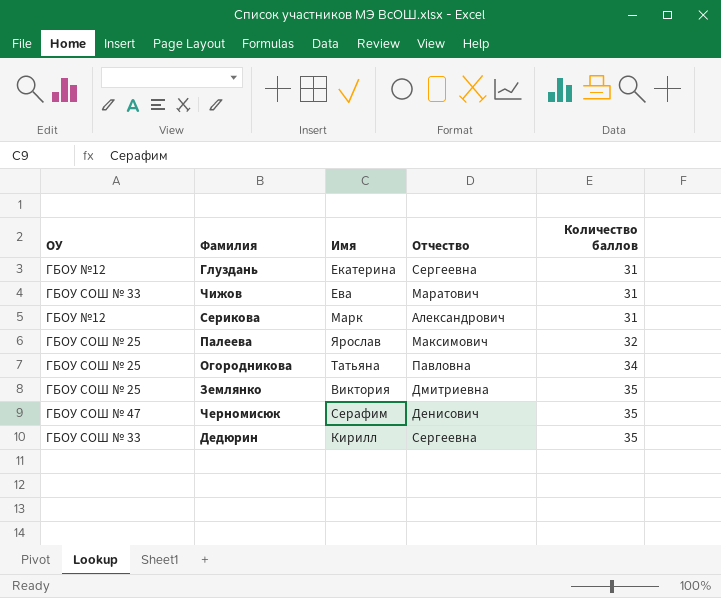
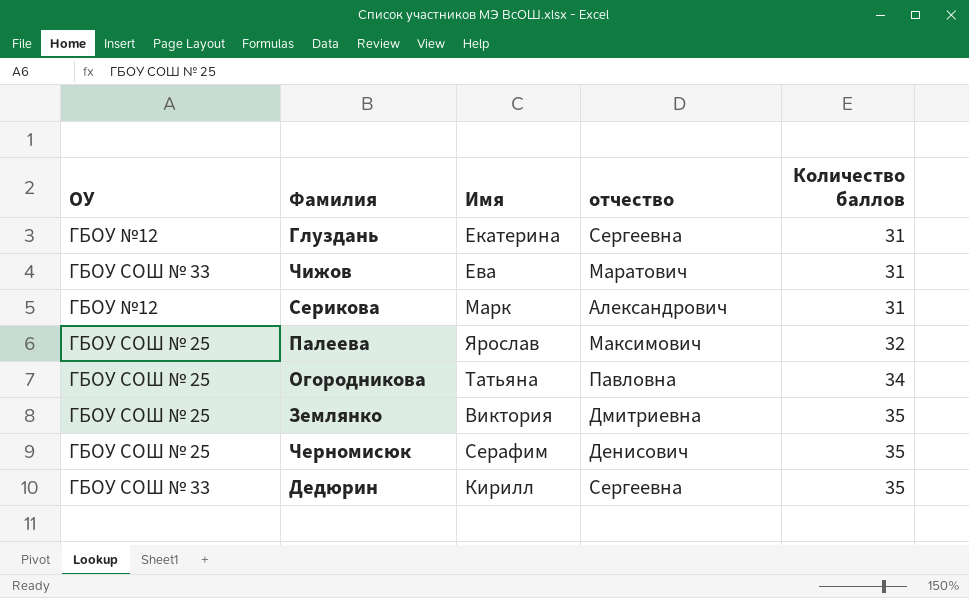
column name: Отчество -> отчество
Черномисюк | ОУ: ГБОУ СОШ № 47 -> ГБОУ СОШ № 25

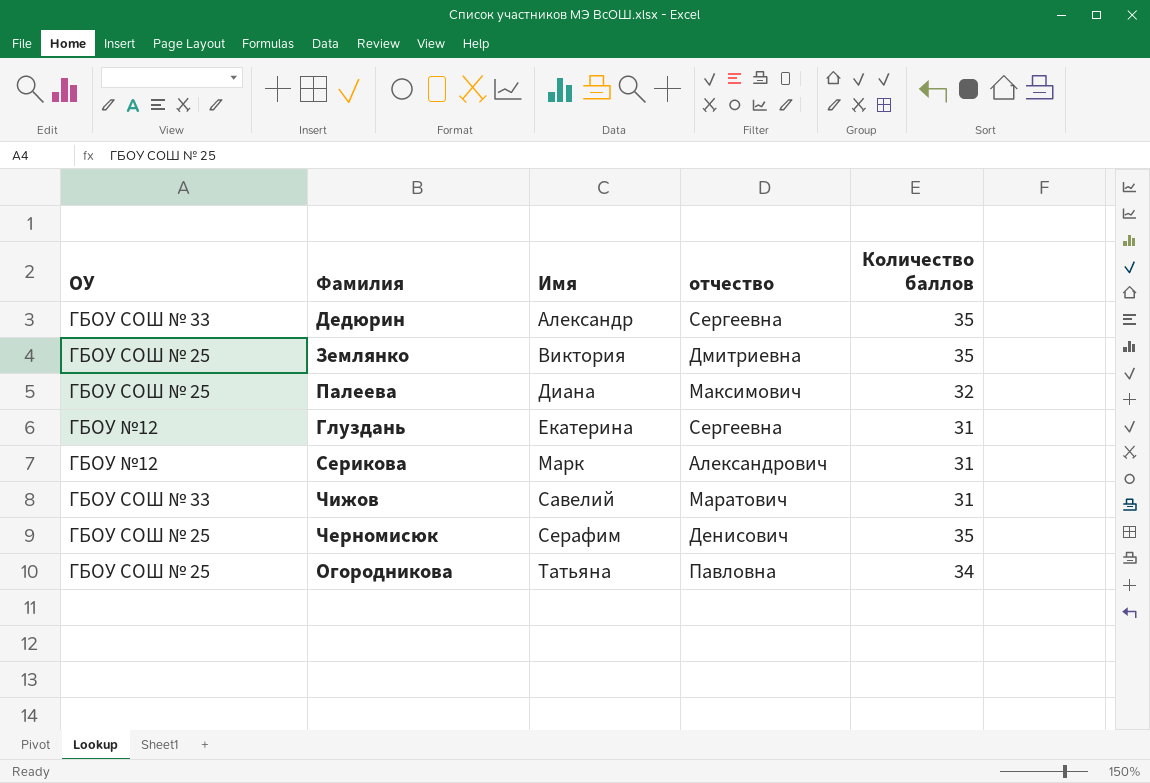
row order: Количество баллов ascending -> Имя ascending
Дедюрин | Имя: Кирилл -> Александр
Палеева | Имя: Ярослав -> Диана
Чижов | Имя: Ева -> Савелий

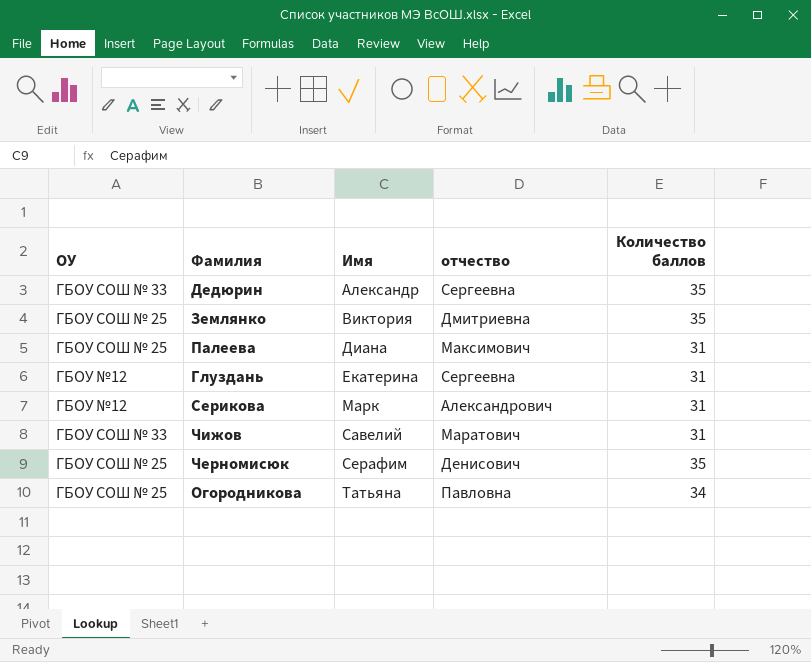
Палеева | Количество баллов: 32 -> 31

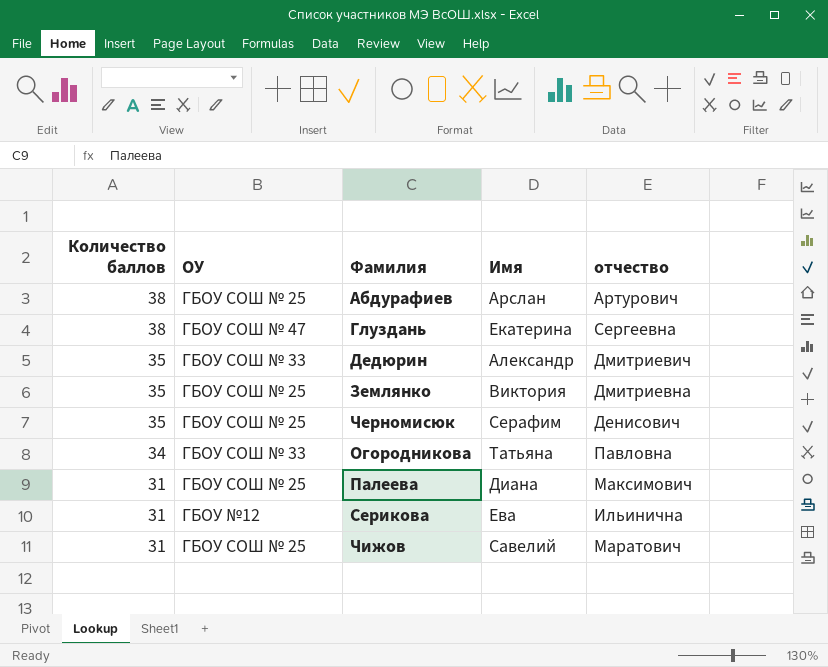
row order: Имя ascending -> Количество баллов descending
column Количество баллов | position: 5 -> 1
row Абдурафиев: none -> 38 | ГБОУ СОШ № 25 | Арслан | Артурович
Глуздань | Количество баллов: 31 -> 38
Глуздань | ОУ: ГБОУ №12 -> ГБОУ СОШ № 47
Дедюрин | отчество: Сергеевна -> Дмитриевич
Огородникова | ОУ: ГБОУ СОШ № 25 -> ГБОУ СОШ № 33
Серикова | Имя: Марк -> Ева
Серикова | отчество: Александрович -> Ильинична
Чижов | ОУ: ГБОУ СОШ № 33 -> ГБОУ СОШ № 25

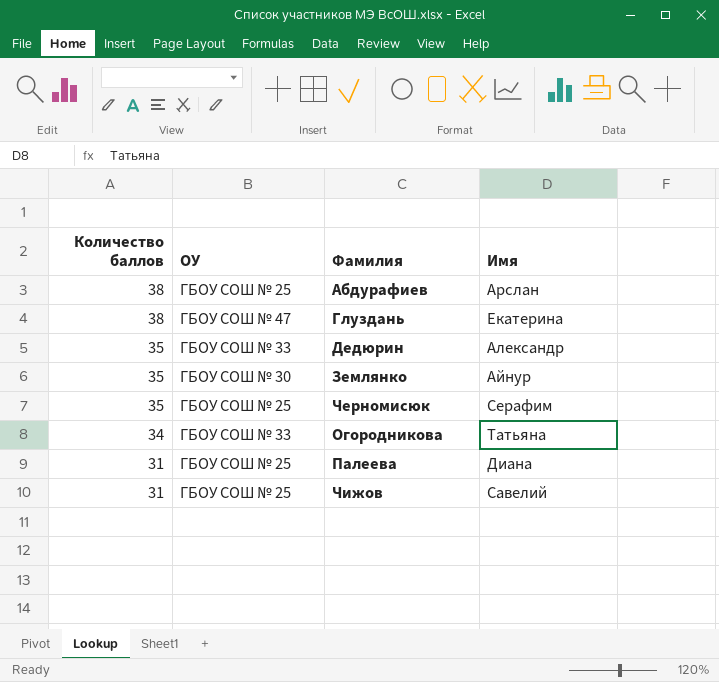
column отчество | position: 5 -> none
row Серикова: 31 | ГБОУ №12 | Ева | Ильинична -> none
Землянко | ОУ: ГБОУ СОШ № 25 -> ГБОУ СОШ № 30
Землянко | Имя: Виктория -> Айнур

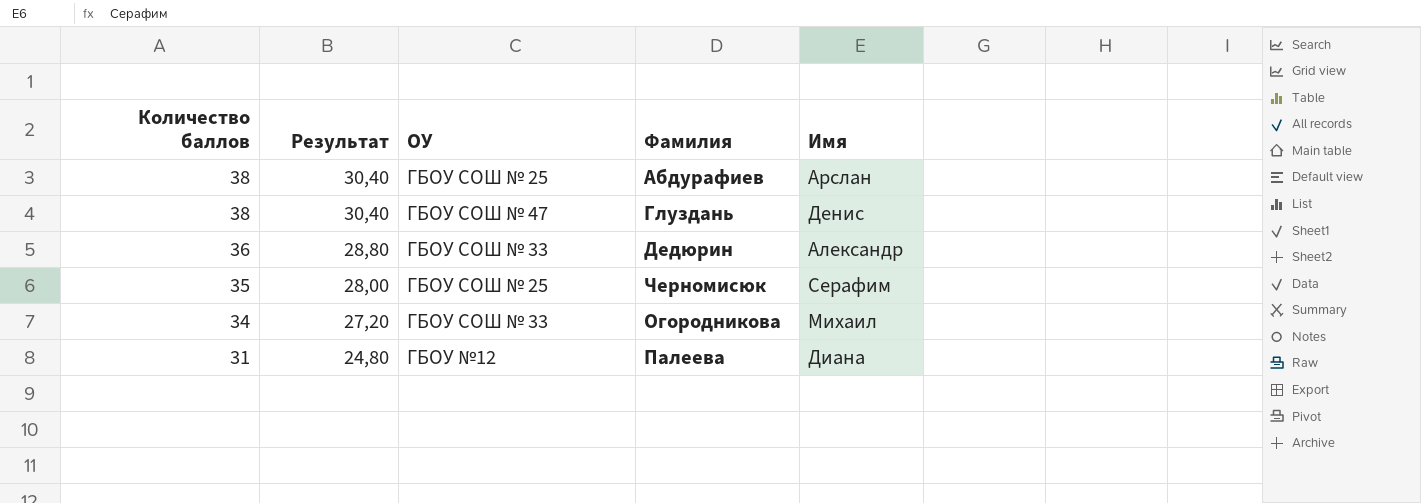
column Результат | formula: none -> [Количество баллов] * 0,8
row Землянко: 35 | ГБОУ СОШ № 30 | Айнур -> none
row Чижов: 31 | ГБОУ СОШ № 25 | Савелий -> none
Глуздань | Имя: Екатерина -> Денис
Дедюрин | Количество баллов: 35 -> 36
Огородникова | Имя: Татьяна -> Михаил
Палеева | ОУ: ГБОУ СОШ № 25 -> ГБОУ №12

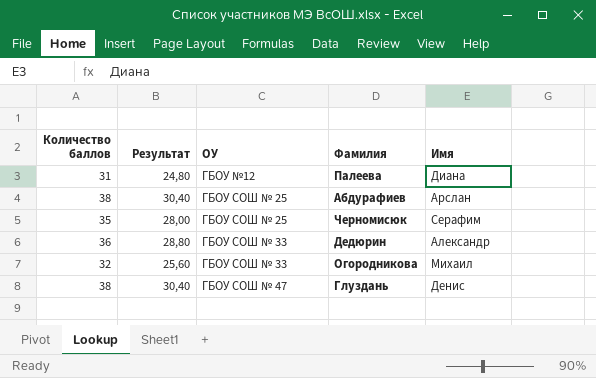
row order: Количество баллов descending -> ОУ ascending
Огородникова | Количество баллов: 34 -> 32
Огородникова | Результат: 27,20 -> 25,60

